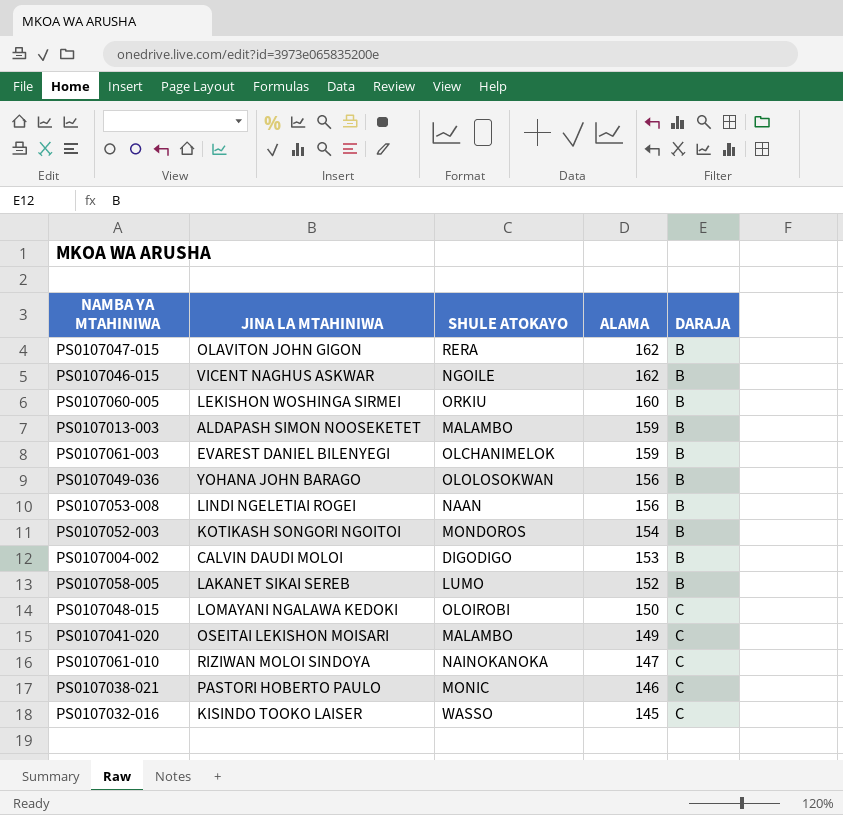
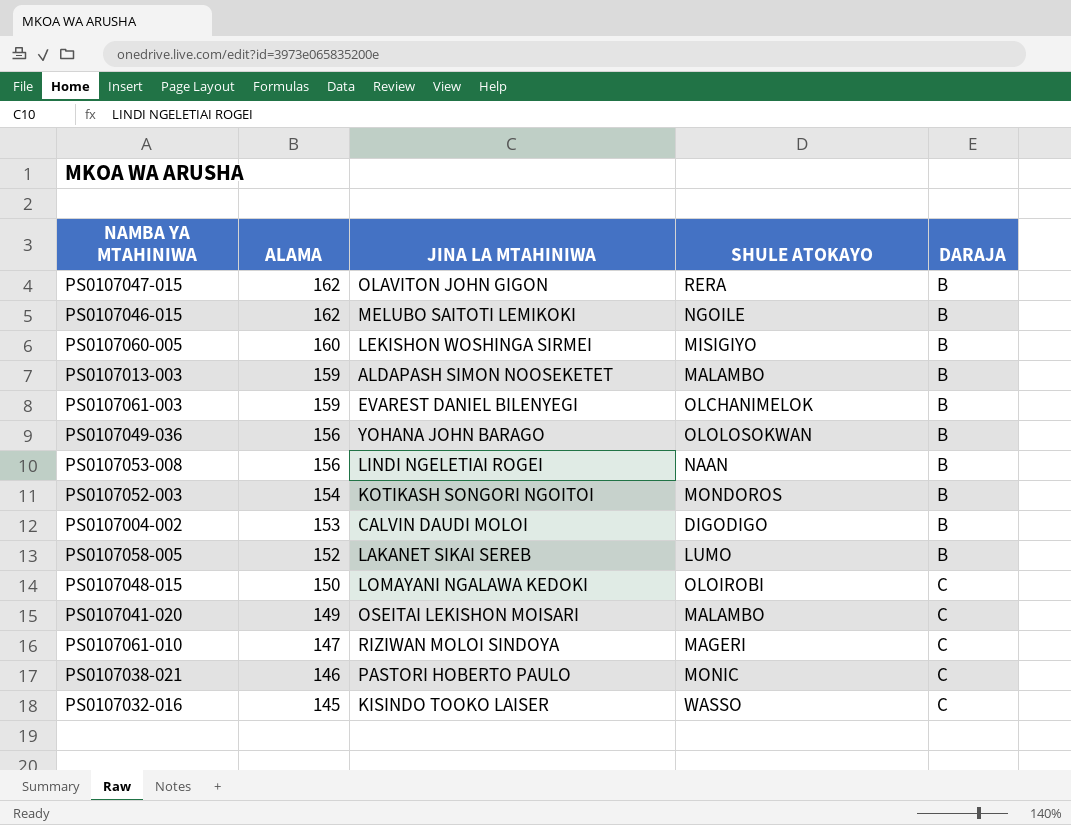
column ALAMA | position: 4 -> 2
PS0107046-015 | JINA LA MTAHINIWA: VICENT NAGHUS ASKWAR -> MELUBO SAITOTI LEMIKOKI
PS0107060-005 | SHULE ATOKAYO: ORKIU -> MISIGIYO
PS0107061-010 | SHULE ATOKAYO: NAINOKANOKA -> MAGERI

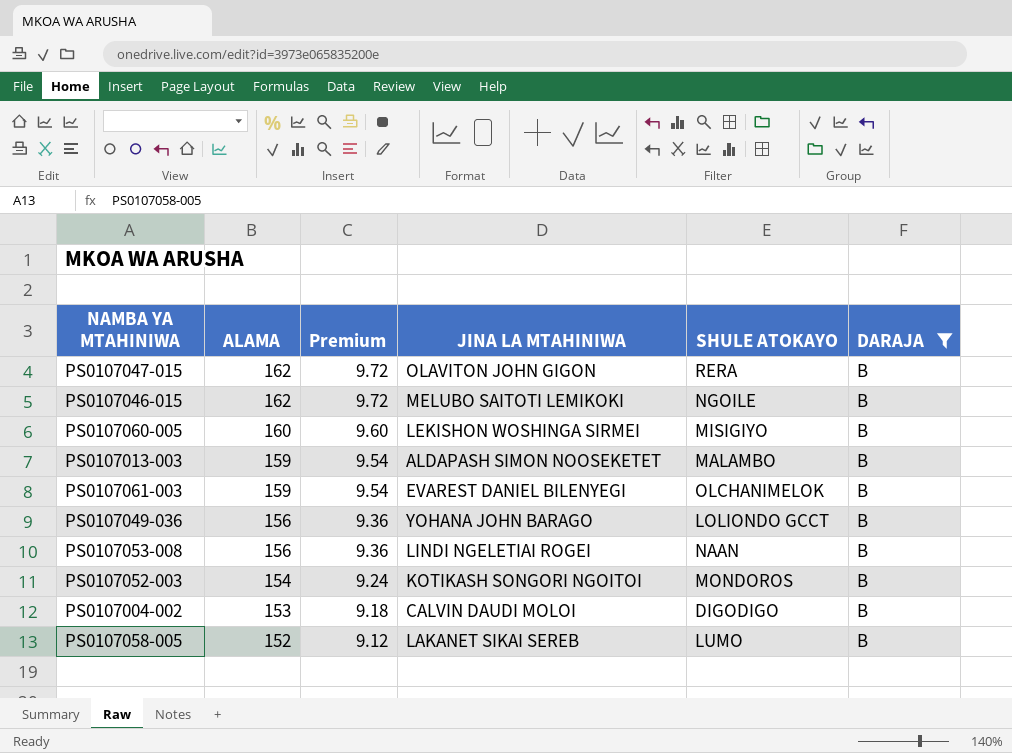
filter: none -> DARAJA = B
column Premium | formula: none -> [ALAMA] * 0.06
PS0107049-036 | SHULE ATOKAYO: OLOLOSOKWAN -> LOLIONDO GCCT

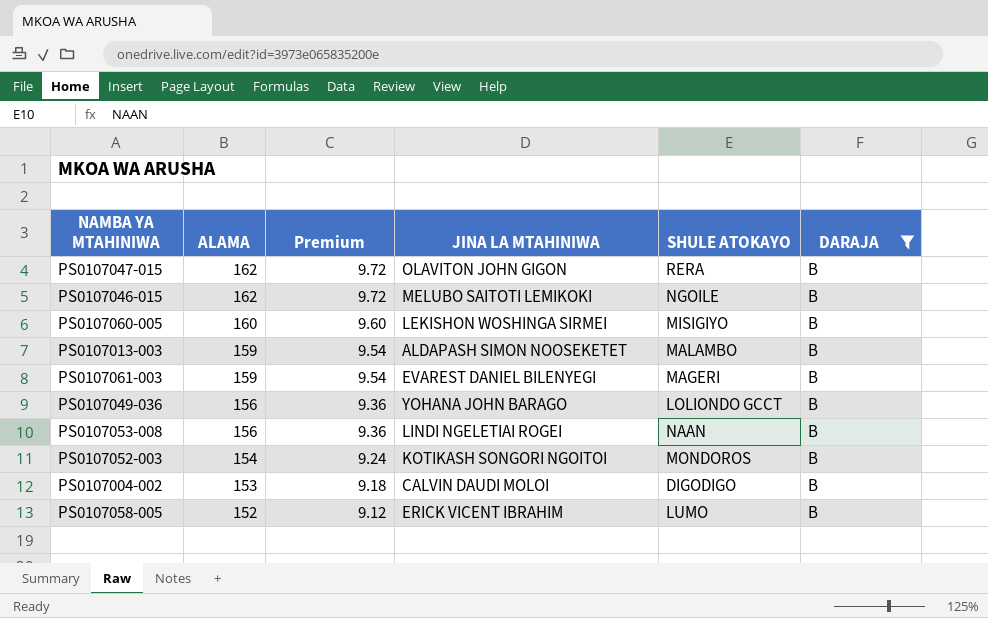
PS0107061-003 | SHULE ATOKAYO: OLCHANIMELOK -> MAGERI
PS0107058-005 | JINA LA MTAHINIWA: LAKANET SIKAI SEREB -> ERICK VICENT IBRAHIM

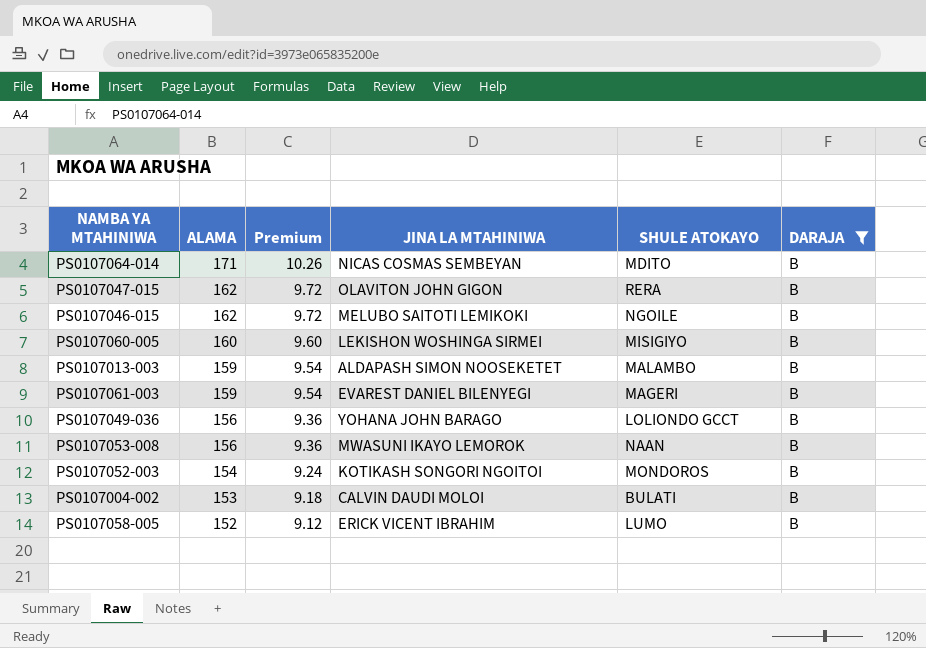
row PS0107064-014: none -> 171 | 10.26 | NICAS COSMAS SEMBEYAN | MDITO | B
PS0107053-008 | JINA LA MTAHINIWA: LINDI NGELETIAI ROGEI -> MWASUNI IKAYO LEMOROK
PS0107004-002 | SHULE ATOKAYO: DIGODIGO -> BULATI

